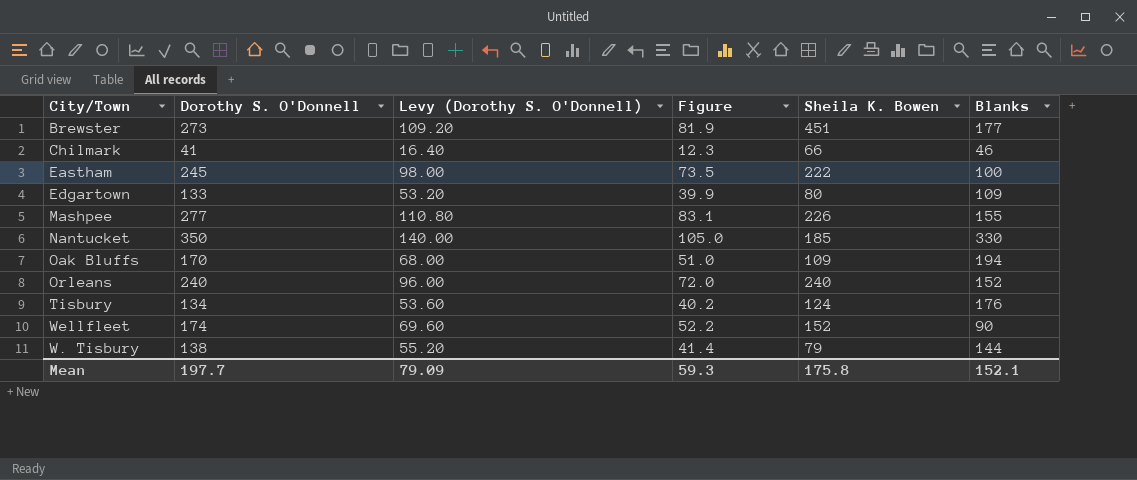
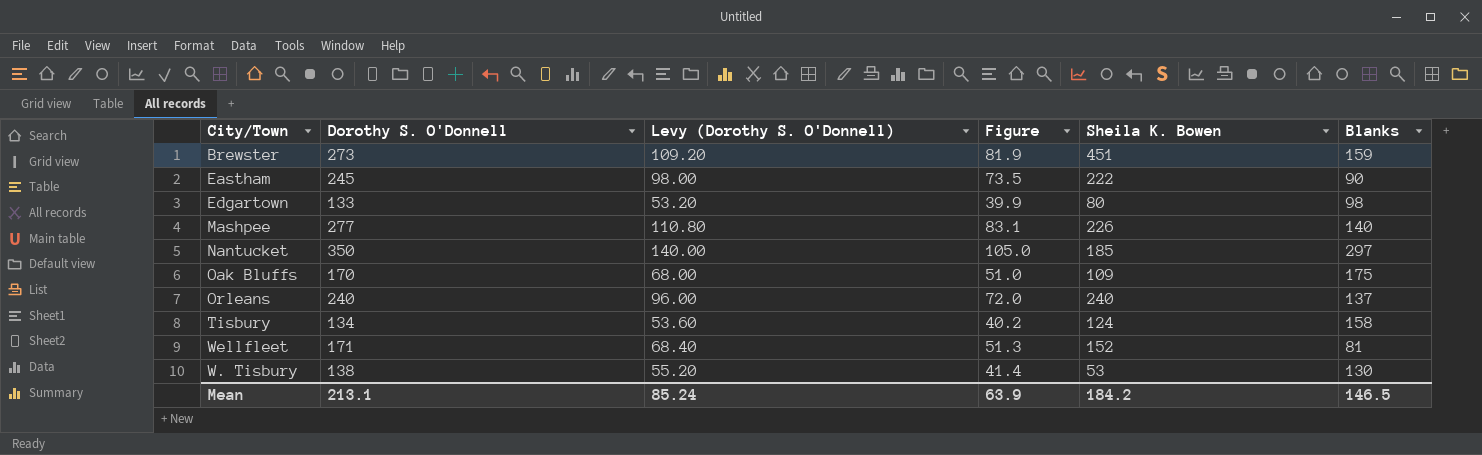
row Chilmark: 41 | 16.40 | 12.3 | 66 | 46 -> none
Brewster | Blanks: 177 -> 159
Eastham | Blanks: 100 -> 90
Edgartown | Blanks: 109 -> 98
Mashpee | Blanks: 155 -> 140
Nantucket | Blanks: 330 -> 297
Oak Bluffs | Blanks: 194 -> 175
Orleans | Blanks: 152 -> 137
Tisbury | Blanks: 176 -> 158
Wellfleet | Dorothy S. O'Donnell: 174 -> 171
Wellfleet | Levy (Dorothy S. O'Donnell): 69.60 -> 68.40
Wellfleet | Figure: 52.2 -> 51.3
Wellfleet | Blanks: 90 -> 81
W. Tisbury | Sheila K. Bowen: 79 -> 53
W. Tisbury | Blanks: 144 -> 130
Mean | Dorothy S. O'Donnell: 197.7 -> 213.1
Mean | Levy (Dorothy S. O'Donnell): 79.09 -> 85.24
Mean | Figure: 59.3 -> 63.9
Mean | Sheila K. Bowen: 175.8 -> 184.2
Mean | Blanks: 152.1 -> 146.5

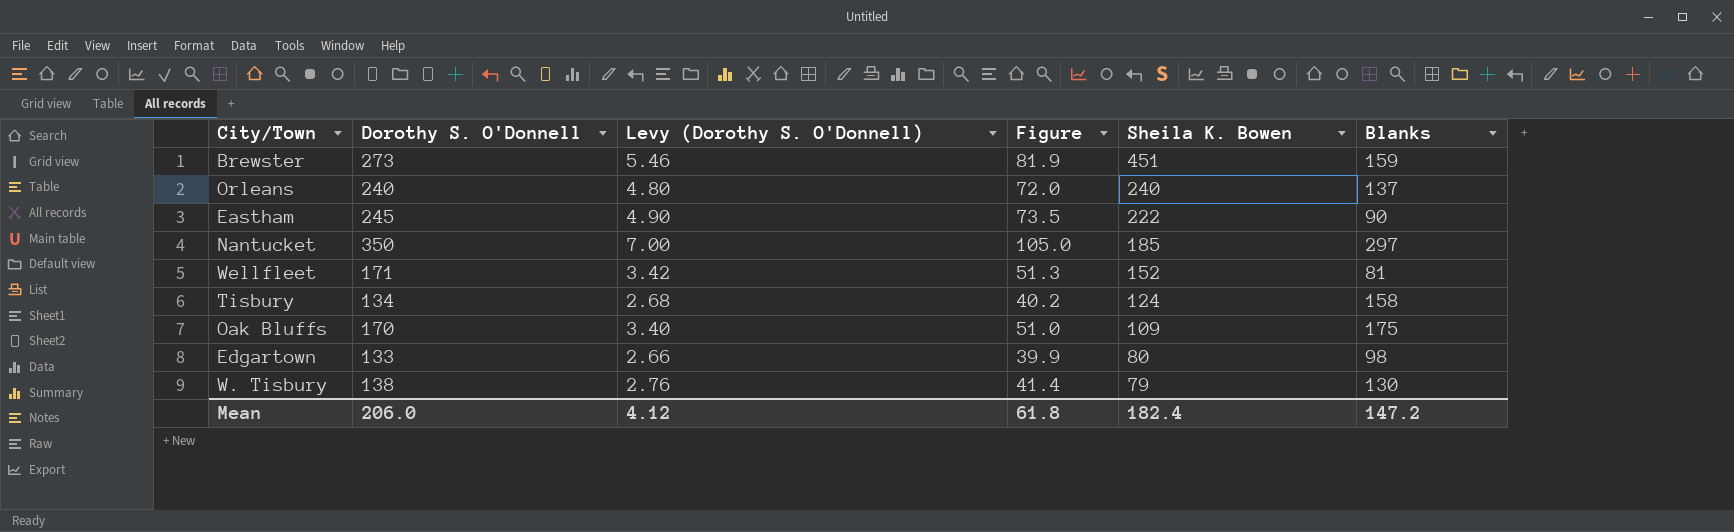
row order: none -> Sheila K. Bowen descending
column Levy (Dorothy S. O'Donnell) | formula: [Dorothy S. O'Donnell] * 0.4 -> [Dorothy S. O'Donnell] * 0.02
row Mashpee: 277 | 110.80 | 83.1 | 226 | 140 -> none
W. Tisbury | Sheila K. Bowen: 53 -> 79
Mean | Dorothy S. O'Donnell: 213.1 -> 206.0
Mean | Levy (Dorothy S. O'Donnell): 85.24 -> 4.12
Mean | Figure: 63.9 -> 61.8
Mean | Sheila K. Bowen: 184.2 -> 182.4
Mean | Blanks: 146.5 -> 147.2

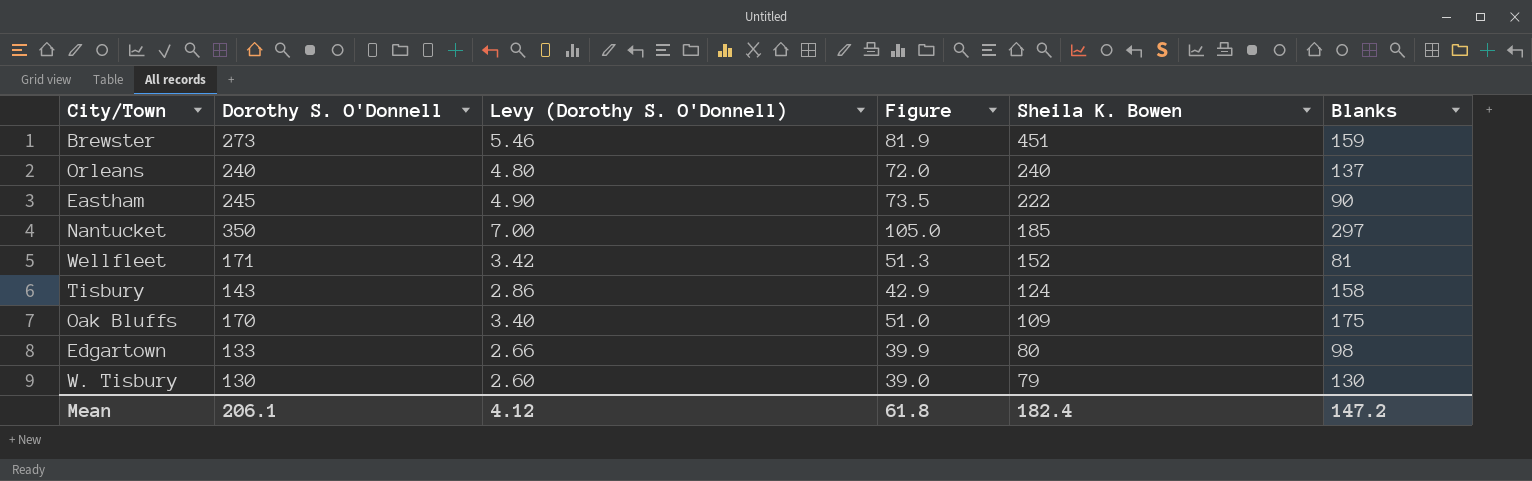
Tisbury | Dorothy S. O'Donnell: 134 -> 143
Tisbury | Levy (Dorothy S. O'Donnell): 2.68 -> 2.86
Tisbury | Figure: 40.2 -> 42.9
W. Tisbury | Dorothy S. O'Donnell: 138 -> 130
W. Tisbury | Levy (Dorothy S. O'Donnell): 2.76 -> 2.60
W. Tisbury | Figure: 41.4 -> 39.0
Mean | Dorothy S. O'Donnell: 206.0 -> 206.1

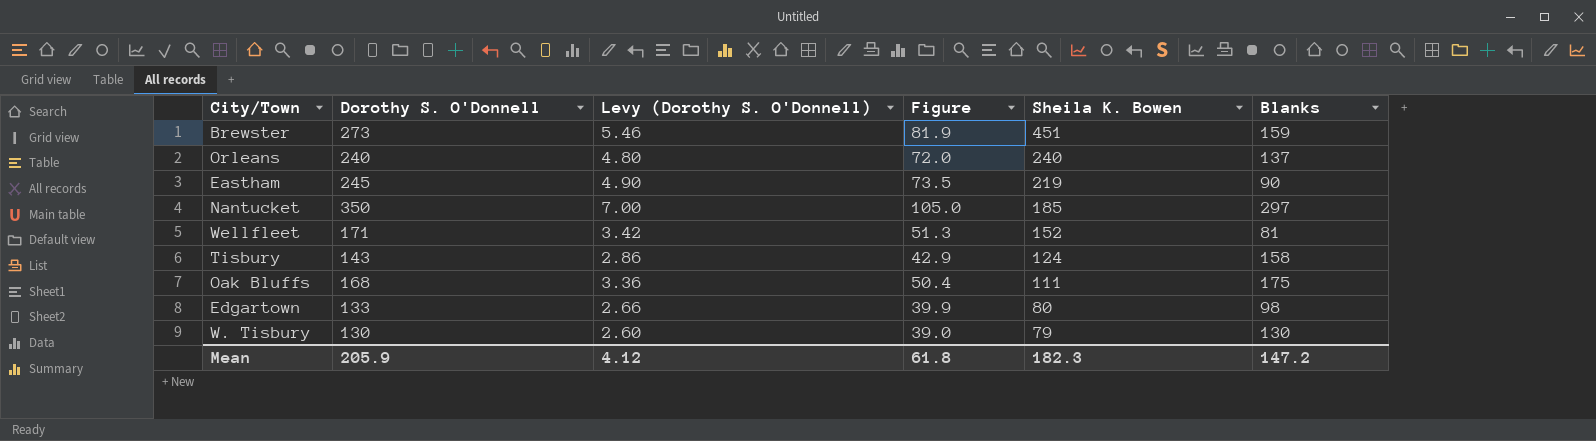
Eastham | Sheila K. Bowen: 222 -> 219
Oak Bluffs | Dorothy S. O'Donnell: 170 -> 168
Oak Bluffs | Levy (Dorothy S. O'Donnell): 3.40 -> 3.36
Oak Bluffs | Figure: 51.0 -> 50.4
Oak Bluffs | Sheila K. Bowen: 109 -> 111
Mean | Dorothy S. O'Donnell: 206.1 -> 205.9
Mean | Sheila K. Bowen: 182.4 -> 182.3

